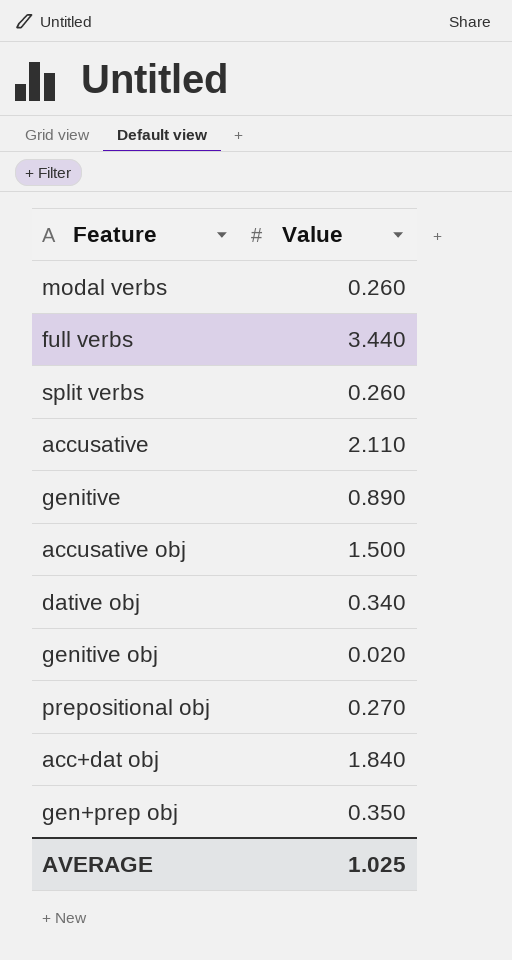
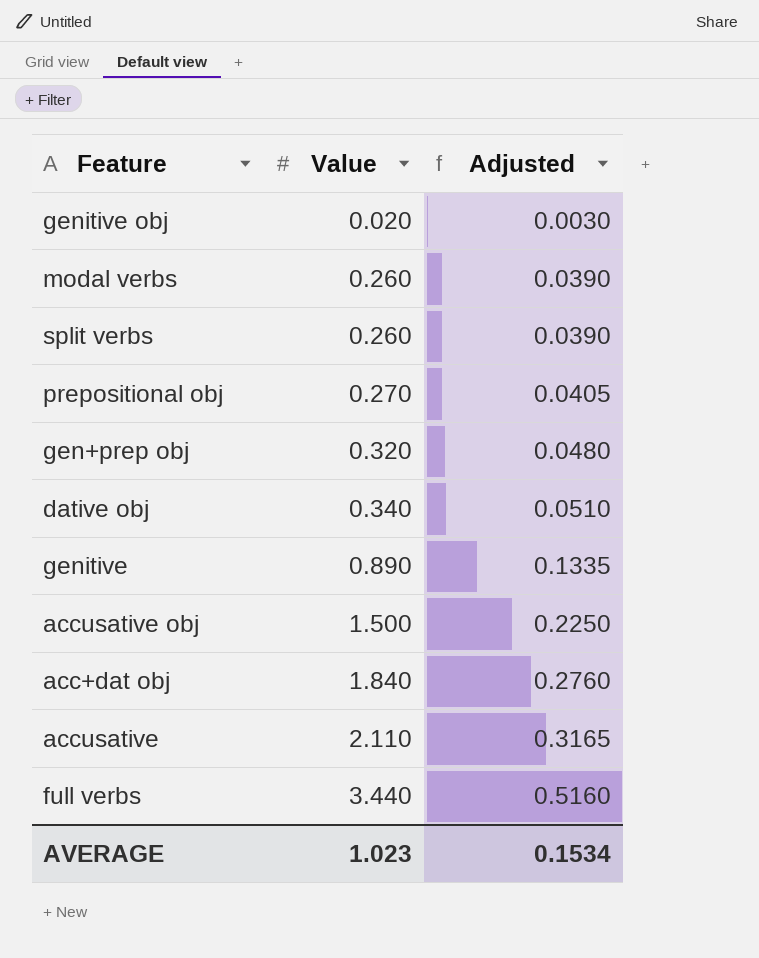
row order: none -> Value ascending
column Adjusted | formula: none -> [Value] * 0.15
gen+prep obj | Value: 0.350 -> 0.320
AVERAGE | Value: 1.025 -> 1.023

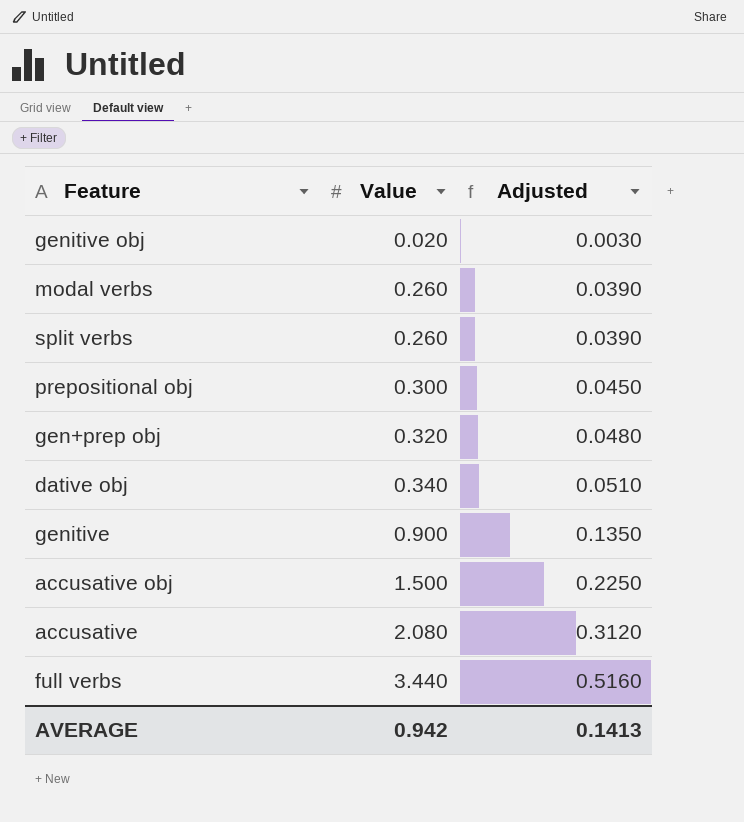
row acc+dat obj: 1.840 | 0.2760 -> none
prepositional obj | Value: 0.270 -> 0.300
prepositional obj | Adjusted: 0.0405 -> 0.0450
genitive | Value: 0.890 -> 0.900
genitive | Adjusted: 0.1335 -> 0.1350
accusative | Value: 2.110 -> 2.080
accusative | Adjusted: 0.3165 -> 0.3120
AVERAGE | Value: 1.023 -> 0.942
AVERAGE | Adjusted: 0.1534 -> 0.1413

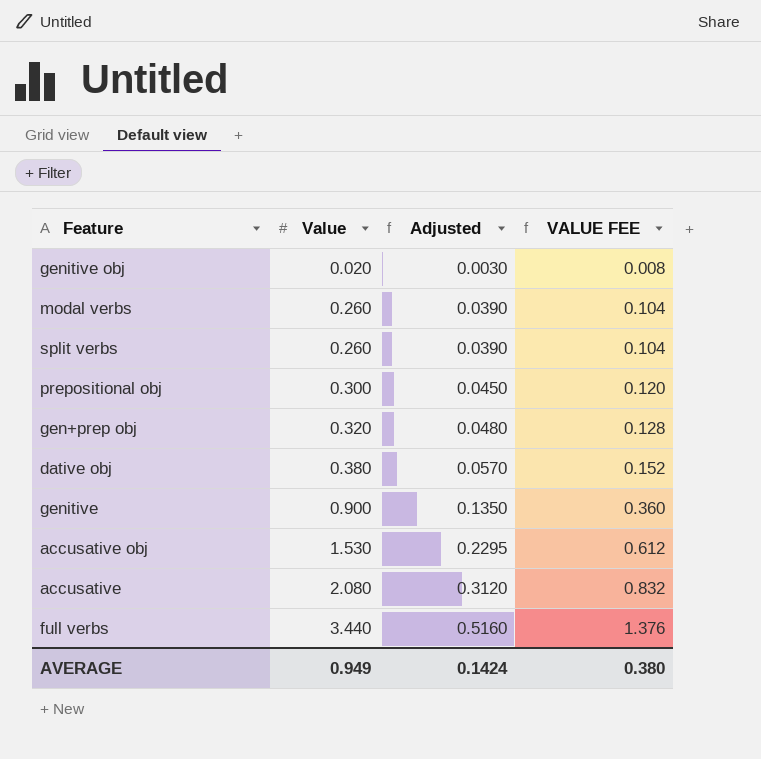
column VALUE FEE | formula: none -> [Value] * 0.4
dative obj | Value: 0.340 -> 0.380
dative obj | Adjusted: 0.0510 -> 0.0570
accusative obj | Value: 1.500 -> 1.530
accusative obj | Adjusted: 0.2250 -> 0.2295
AVERAGE | Value: 0.942 -> 0.949
AVERAGE | Adjusted: 0.1413 -> 0.1424

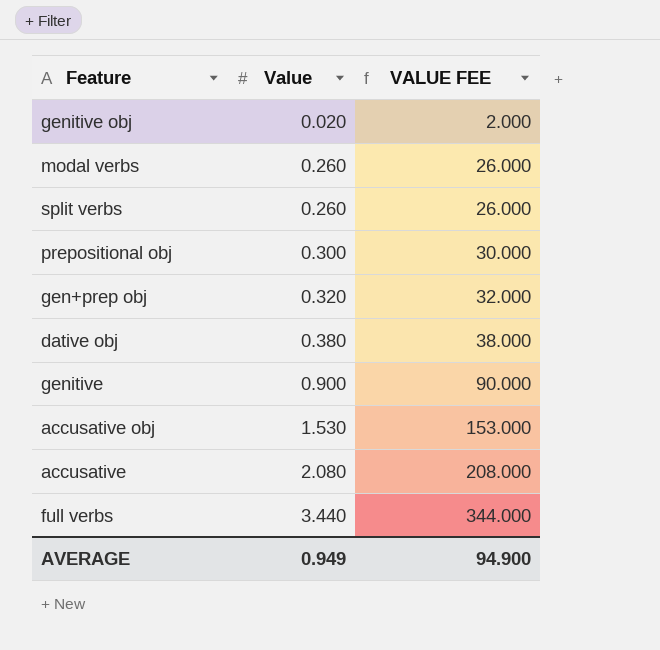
column Adjusted | formula: [Value] * 0.15 -> none
column VALUE FEE | formula: [Value] * 0.4 -> [Value] * 100
AVERAGE | VALUE FEE: 0.380 -> 94.900

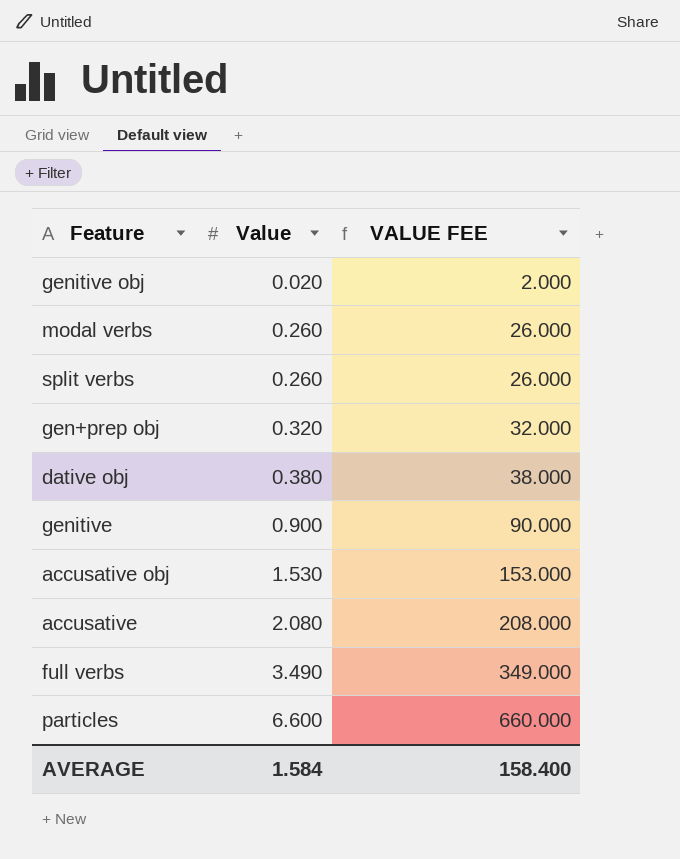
row prepositional obj: 0.300 | 30.000 -> none
full verbs | Value: 3.440 -> 3.490
full verbs | VALUE FEE: 344.000 -> 349.000
row particles: none -> 6.600 | 660.000
AVERAGE | Value: 0.949 -> 1.584
AVERAGE | VALUE FEE: 94.900 -> 158.400

